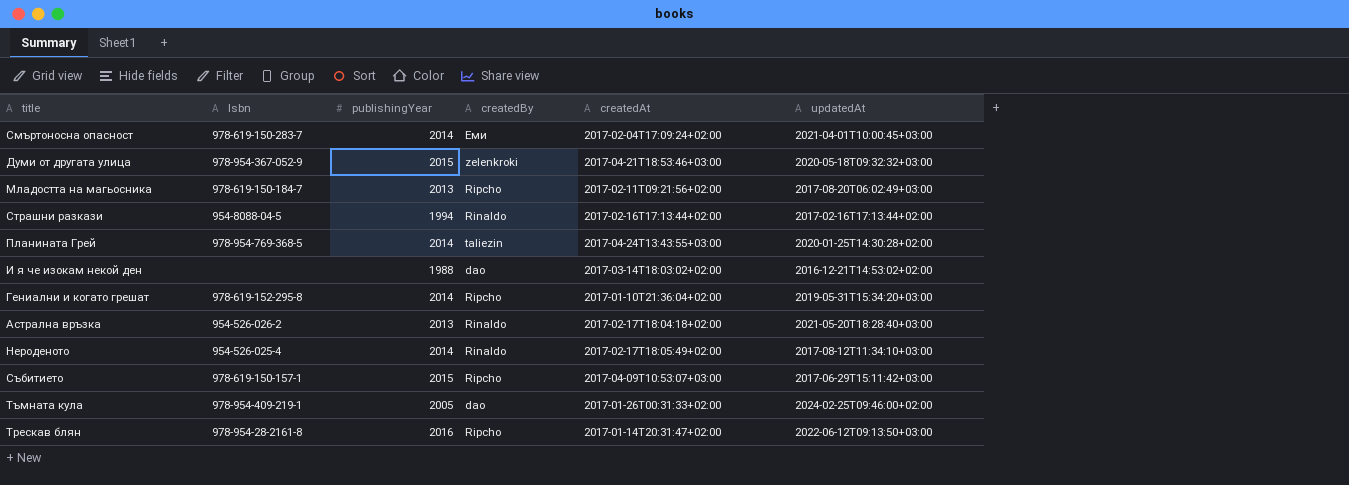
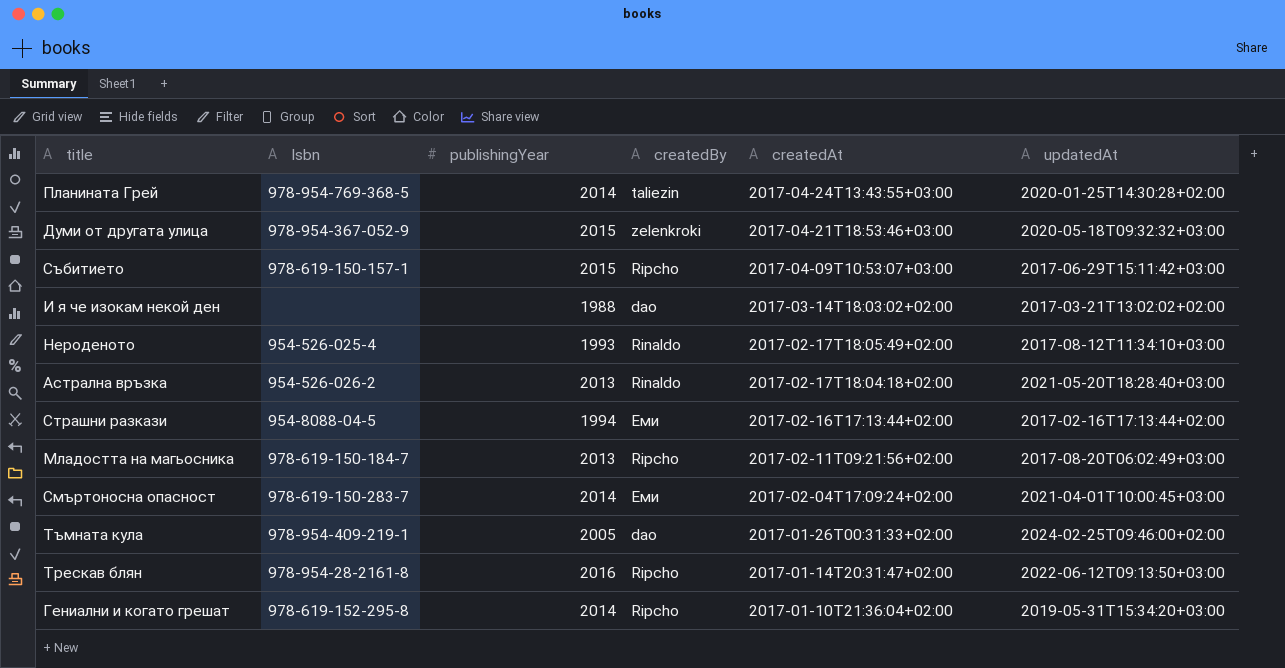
row order: none -> createdAt descending
И я че изокам некой ден | updatedAt: 2016-12-21T14:53:02+02:00 -> 2017-03-21T13:02:02+02:00
Нероденото | publishingYear: 2014 -> 1993
Страшни разкази | createdBy: Rinaldo -> Еми

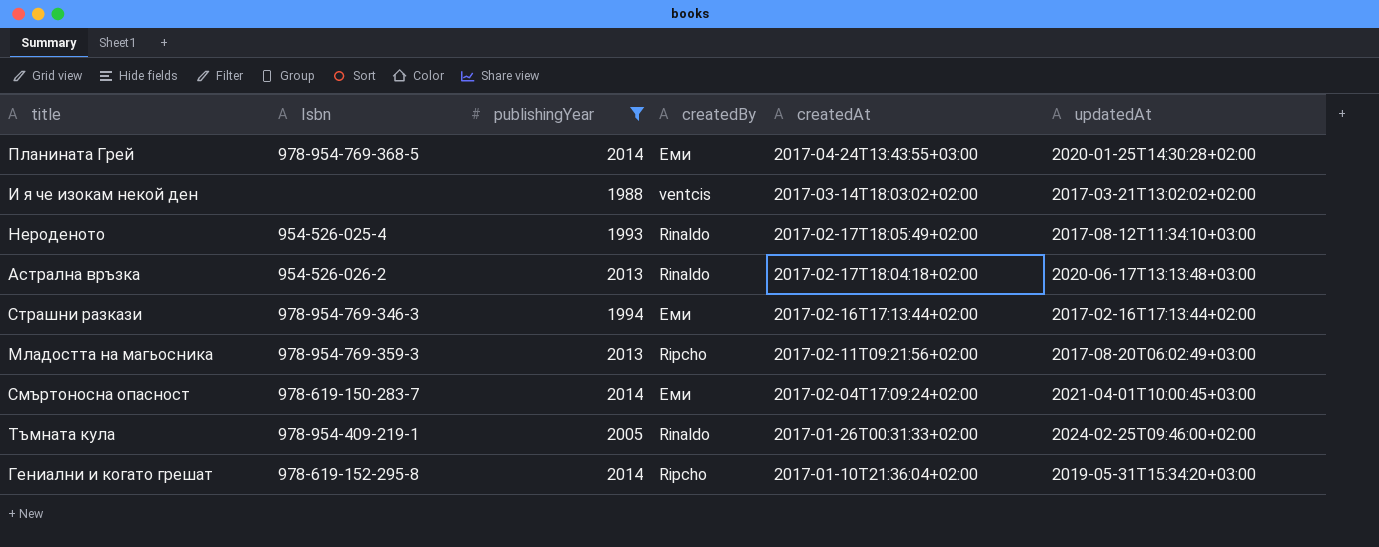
filter: none -> publishingYear <= 2014
Планината Грей | createdBy: taliezin -> Еми
И я че изокам некой ден | createdBy: dao -> ventcis
Астрална връзка | updatedAt: 2021-05-20T18:28:40+03:00 -> 2020-06-17T13:13:48+03:00
Страшни разкази | Isbn: 954-8088-04-5 -> 978-954-769-346-3
Младостта на магьосника | Isbn: 978-619-150-184-7 -> 978-954-769-359-3
Тъмната кула | createdBy: dao -> Rinaldo

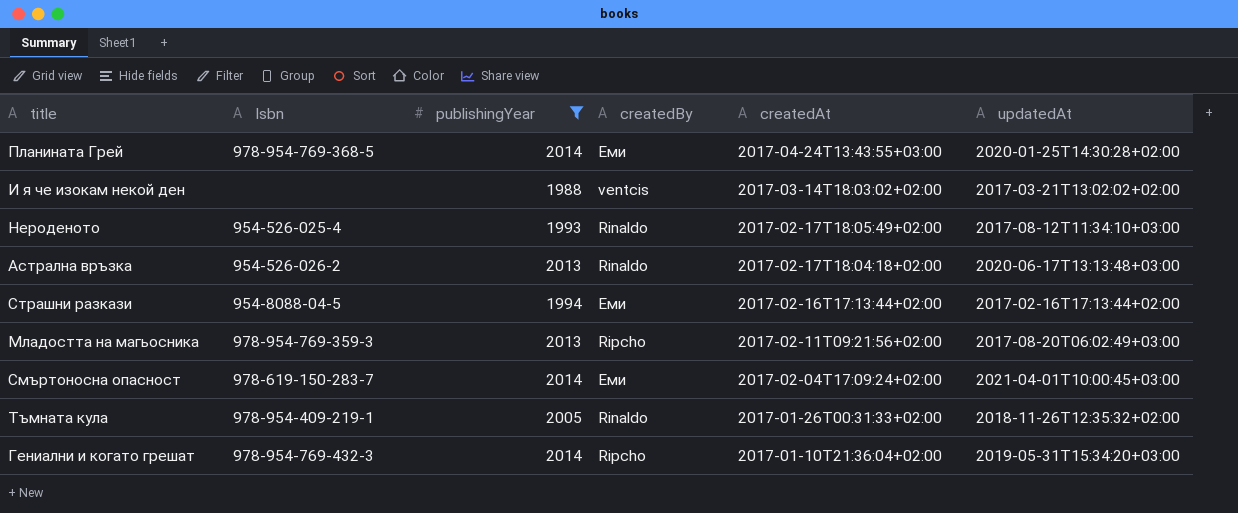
Страшни разкази | Isbn: 978-954-769-346-3 -> 954-8088-04-5
Тъмната кула | updatedAt: 2024-02-25T09:46:00+02:00 -> 2018-11-26T12:35:32+02:00
Гениални и когато грешат | Isbn: 978-619-152-295-8 -> 978-954-769-432-3

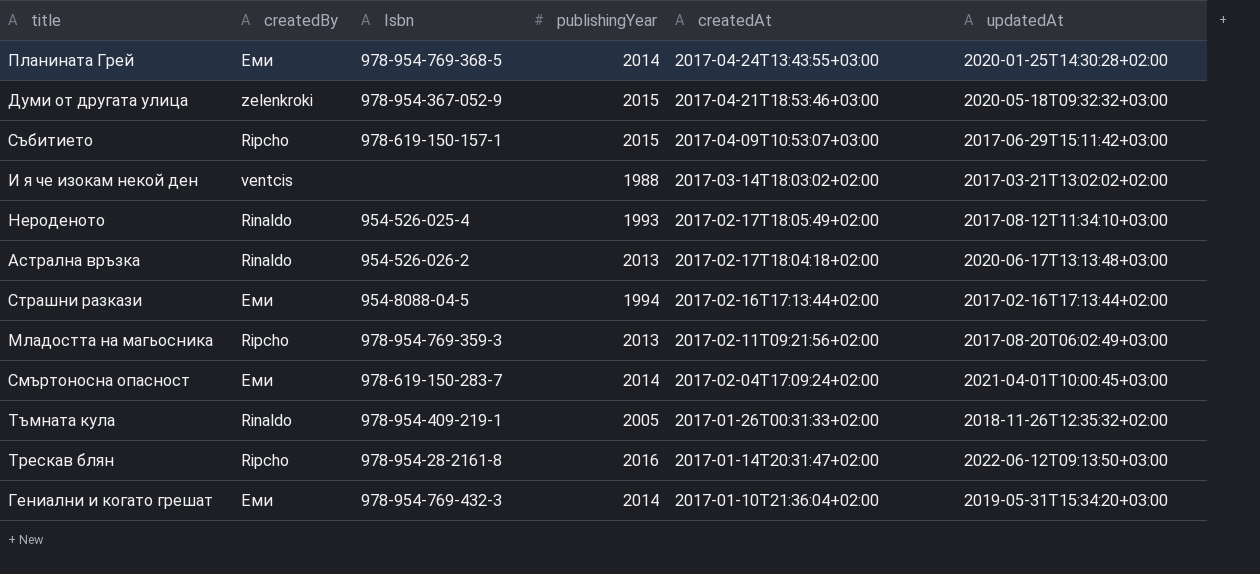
filter: publishingYear <= 2014 -> none
column createdBy | position: 4 -> 2
Гениални и когато грешат | createdBy: Ripcho -> Еми

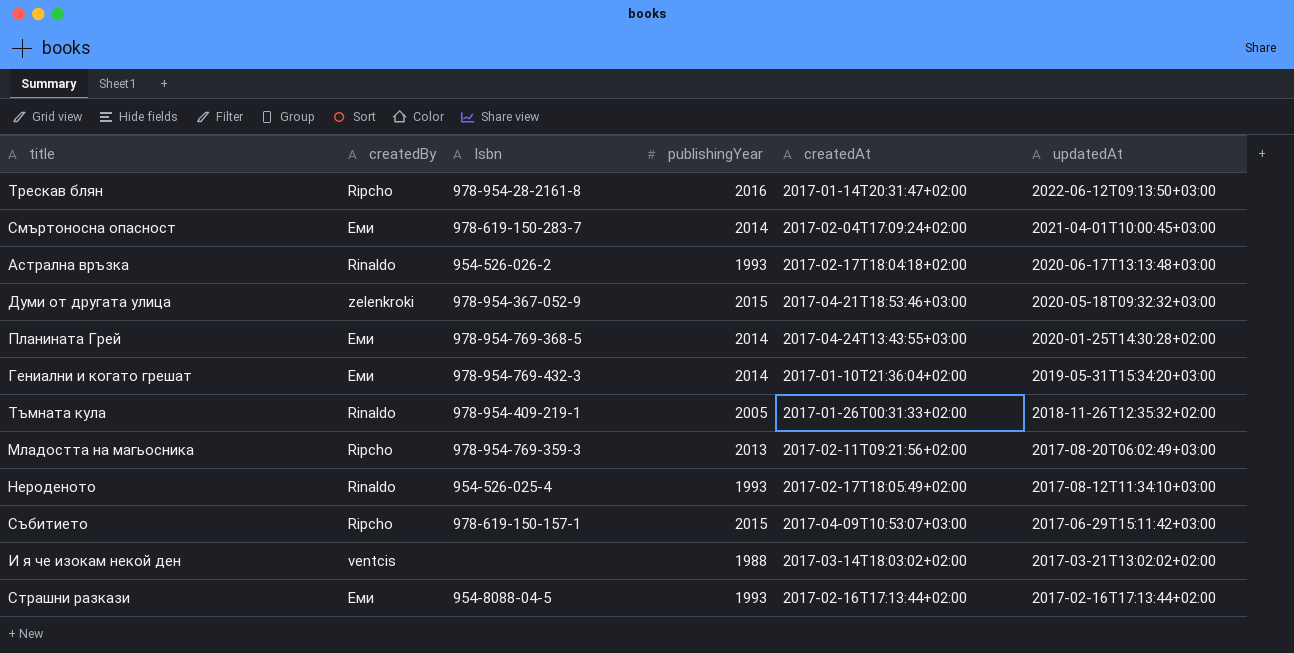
row order: createdAt descending -> updatedAt descending
Астрална връзка | publishingYear: 2013 -> 1993
Страшни разкази | publishingYear: 1994 -> 1993

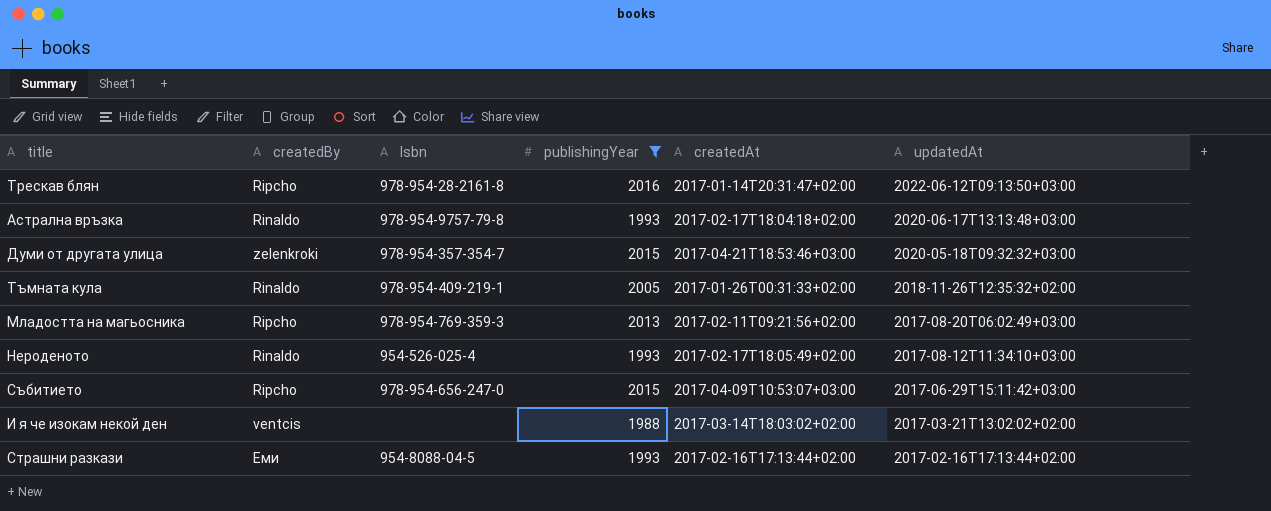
filter: none -> publishingYear != 2014
Астрална връзка | Isbn: 954-526-026-2 -> 978-954-9757-79-8
Думи от другата улица | Isbn: 978-954-367-052-9 -> 978-954-357-354-7
Събитието | Isbn: 978-619-150-157-1 -> 978-954-656-247-0

